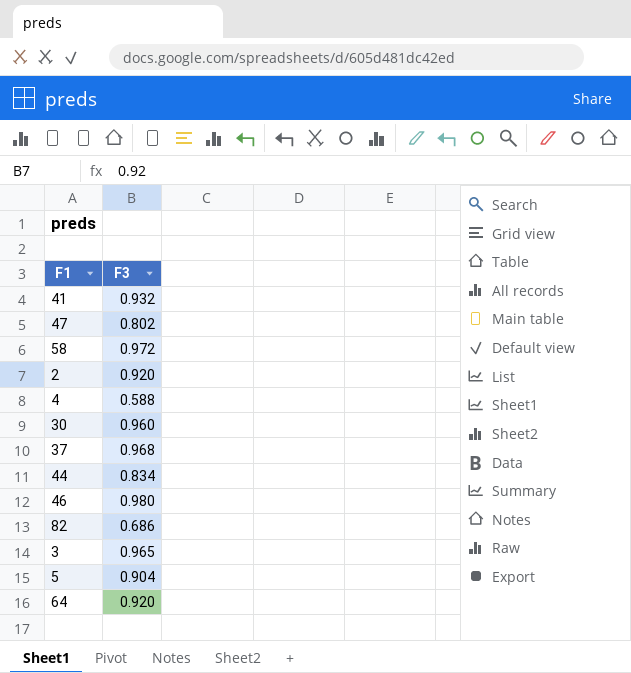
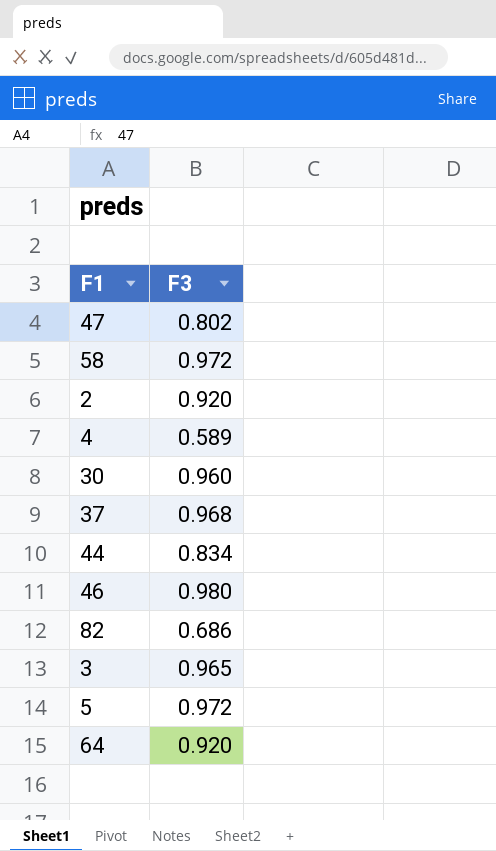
row 41: 0.932 -> none
4 | F3: 0.588 -> 0.589
5 | F3: 0.904 -> 0.972

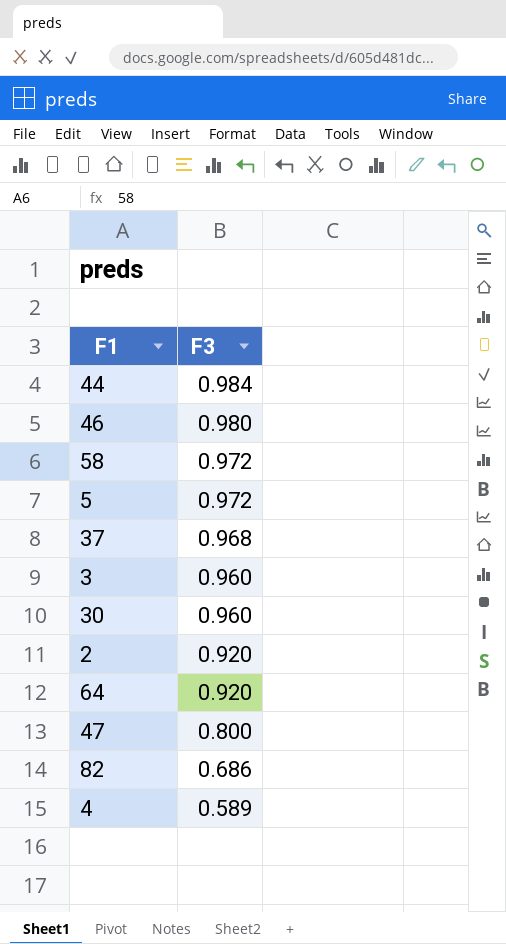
row order: none -> F3 descending
44 | F3: 0.834 -> 0.984
3 | F3: 0.965 -> 0.960
47 | F3: 0.802 -> 0.800

